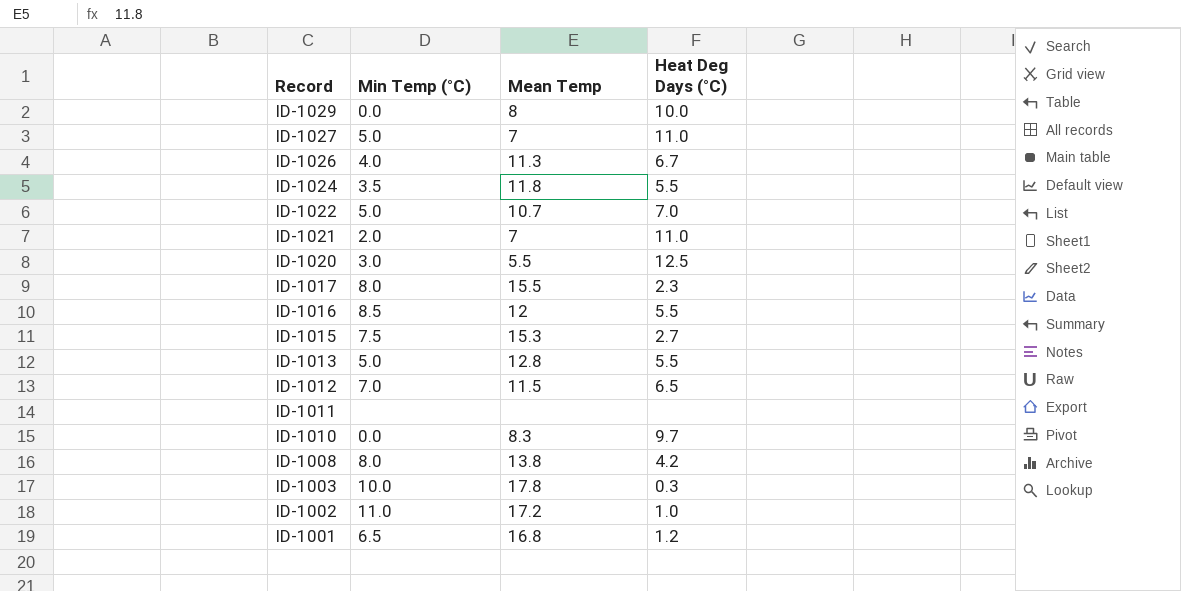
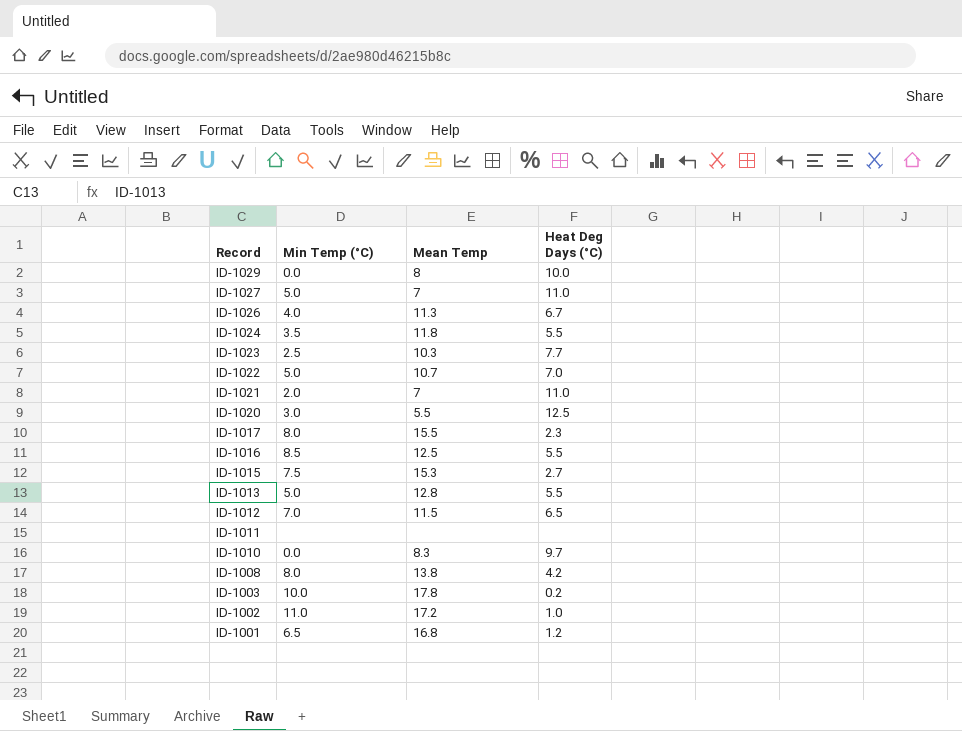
row ID-1023: none -> 2.5 | 10.3 | 7.7
ID-1016 | Mean Temp: 12 -> 12.5
ID-1003 | Heat Deg Days (°C): 0.3 -> 0.2

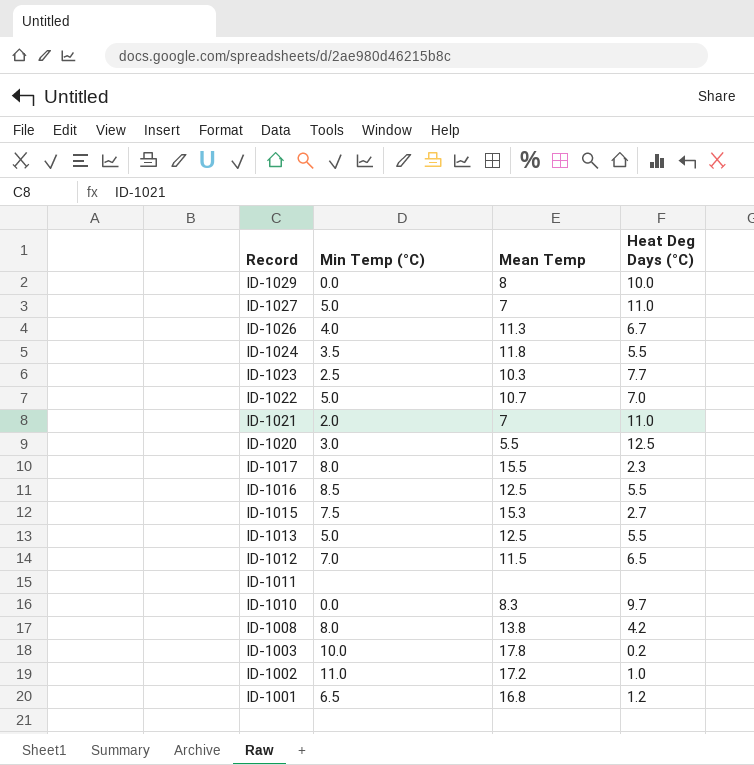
ID-1013 | Mean Temp: 12.8 -> 12.5

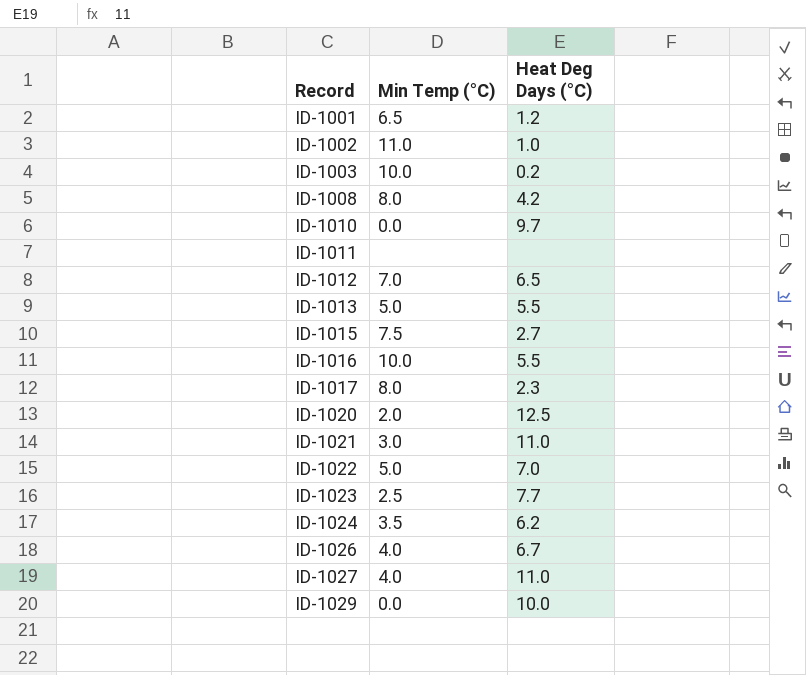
row order: Record descending -> Record ascending
column Mean Temp | position: 3 -> none
ID-1016 | Min Temp (°C): 8.5 -> 10.0
ID-1020 | Min Temp (°C): 3.0 -> 2.0
ID-1021 | Min Temp (°C): 2.0 -> 3.0
ID-1024 | Heat Deg Days (°C): 5.5 -> 6.2
ID-1027 | Min Temp (°C): 5.0 -> 4.0

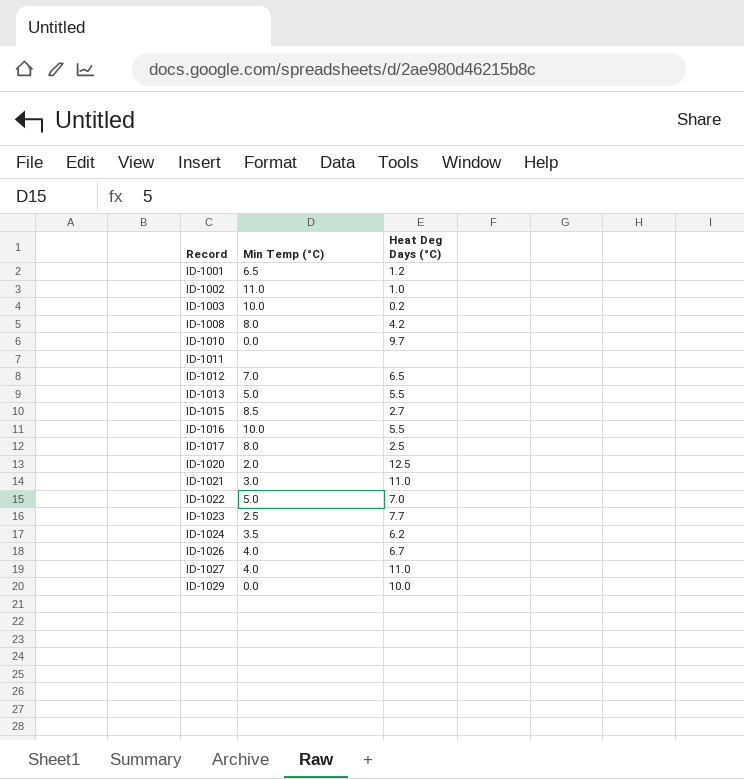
ID-1015 | Min Temp (°C): 7.5 -> 8.5
ID-1017 | Heat Deg Days (°C): 2.3 -> 2.5

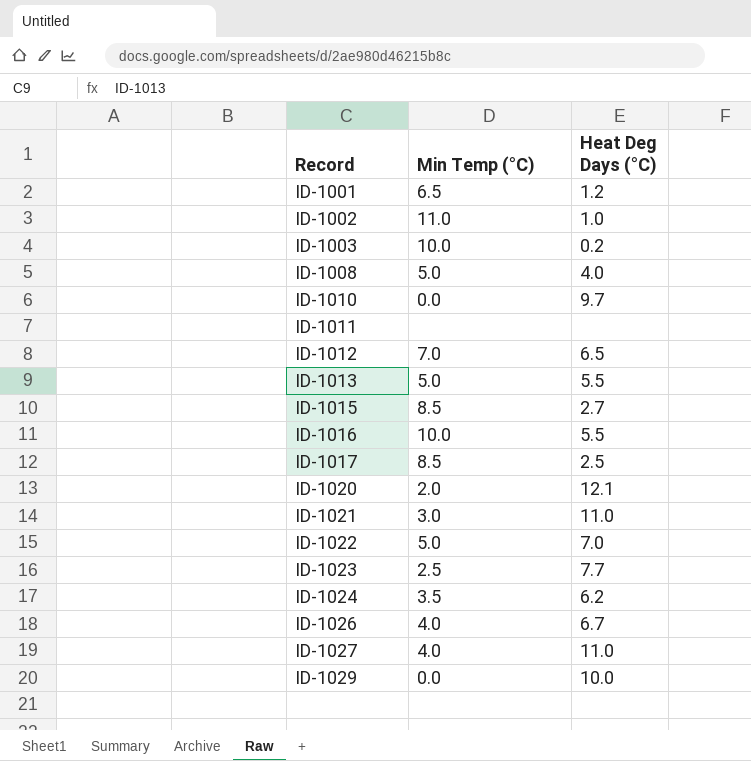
ID-1008 | Min Temp (°C): 8.0 -> 5.0
ID-1008 | Heat Deg Days (°C): 4.2 -> 4.0
ID-1017 | Min Temp (°C): 8.0 -> 8.5
ID-1020 | Heat Deg Days (°C): 12.5 -> 12.1

